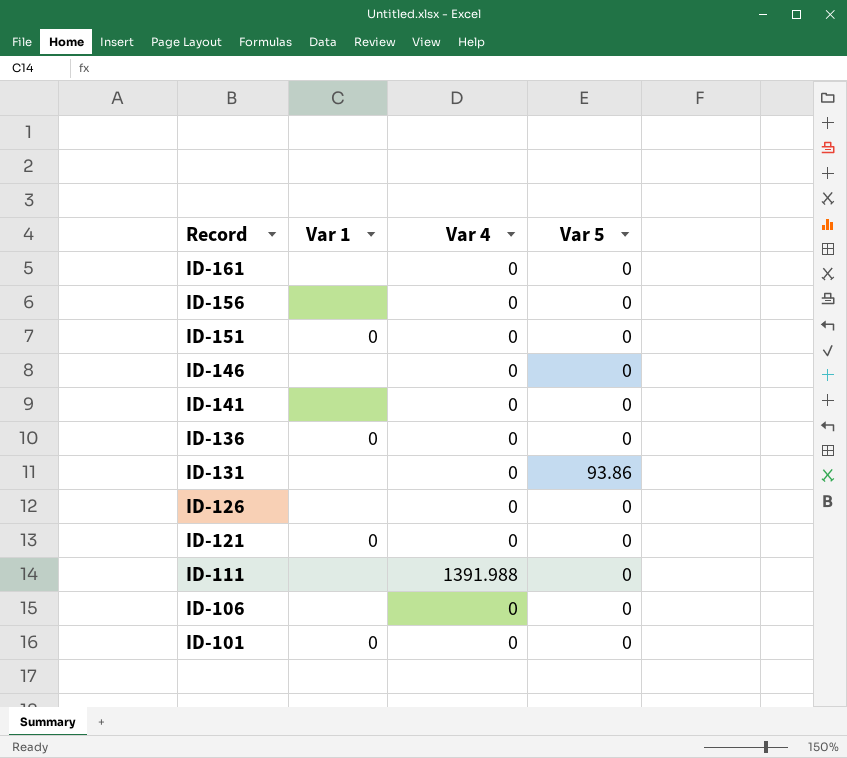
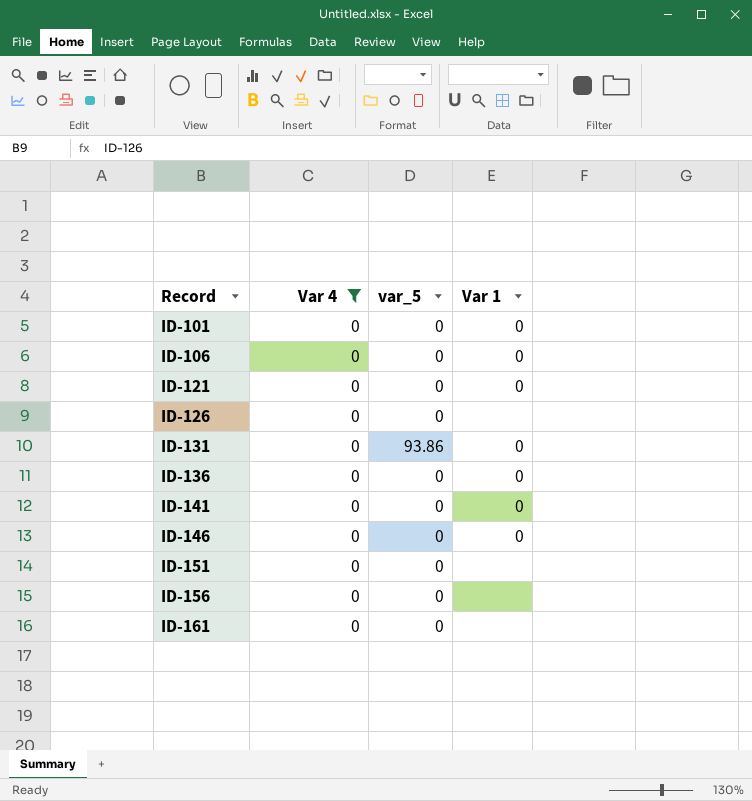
filter: none -> Var 4 = 0
row order: Record descending -> Record ascending
column name: Var 5 -> var_5
column Var 1 | position: 2 -> 4
ID-106 | Var 1: none -> 0
ID-131 | Var 1: none -> 0
ID-141 | Var 1: none -> 0
ID-146 | Var 1: none -> 0
ID-151 | Var 1: 0 -> none

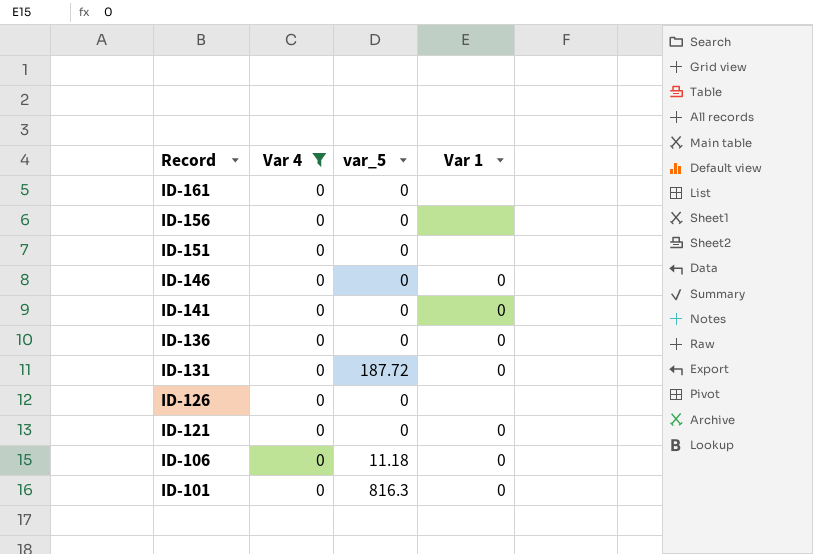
row order: Record ascending -> Record descending
ID-131 | var_5: 93.86 -> 187.72
ID-106 | var_5: 0 -> 11.18
ID-101 | var_5: 0 -> 816.3

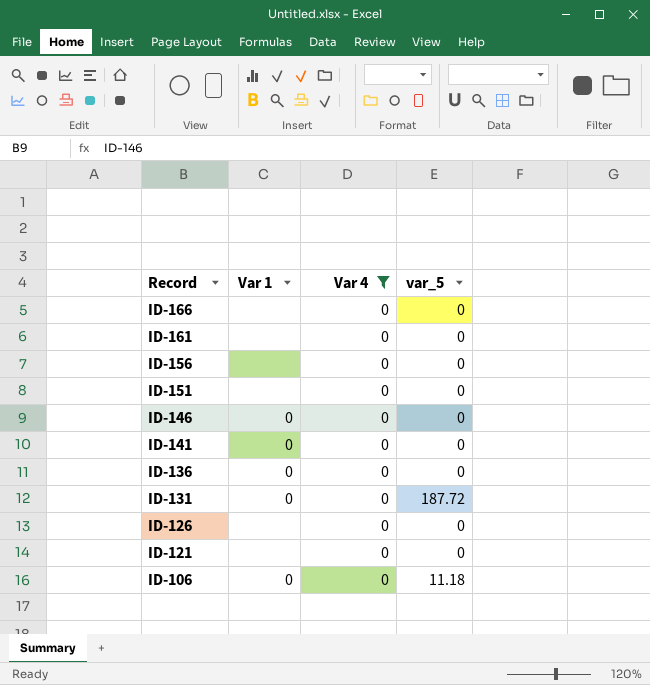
column Var 1 | position: 4 -> 2
row ID-101: 0 | 816.3 | 0 -> none
row ID-166: none -> none | 0 | 0
ID-121 | Var 1: 0 -> none

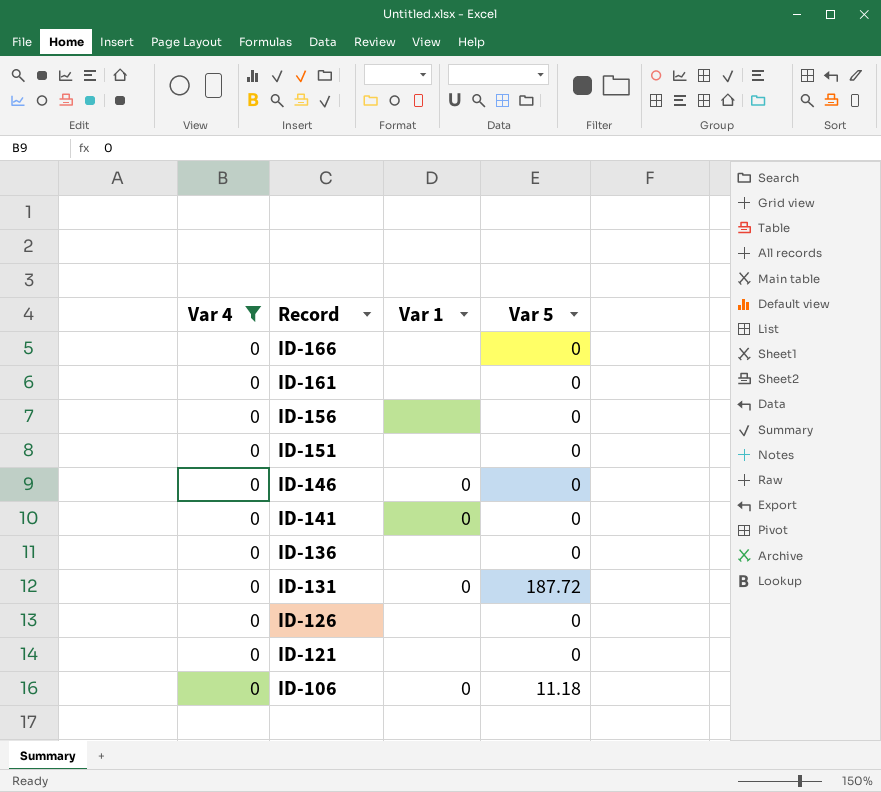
column Var 4 | position: 3 -> 1
column name: var_5 -> Var 5
ID-136 | Var 1: 0 -> none

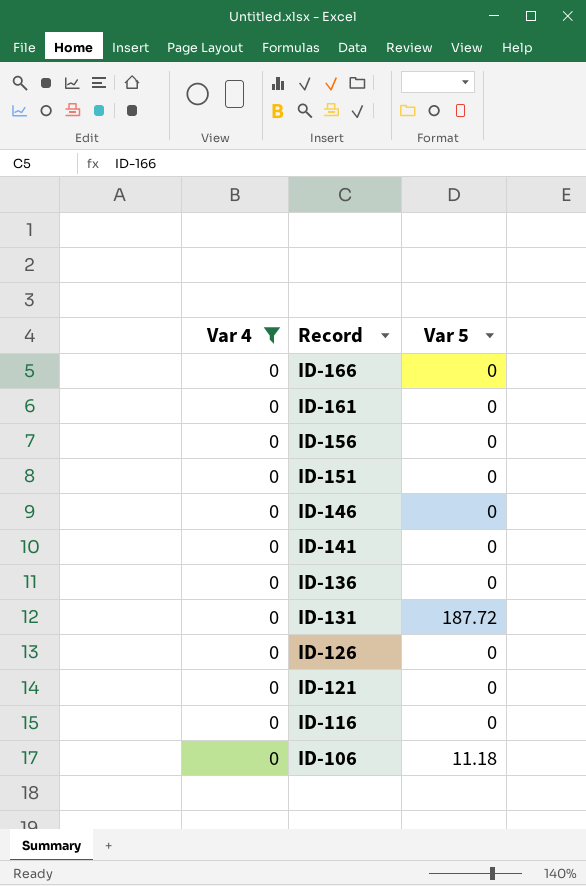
column Var 1 | position: 3 -> none
row ID-116: none -> 0 | 0

